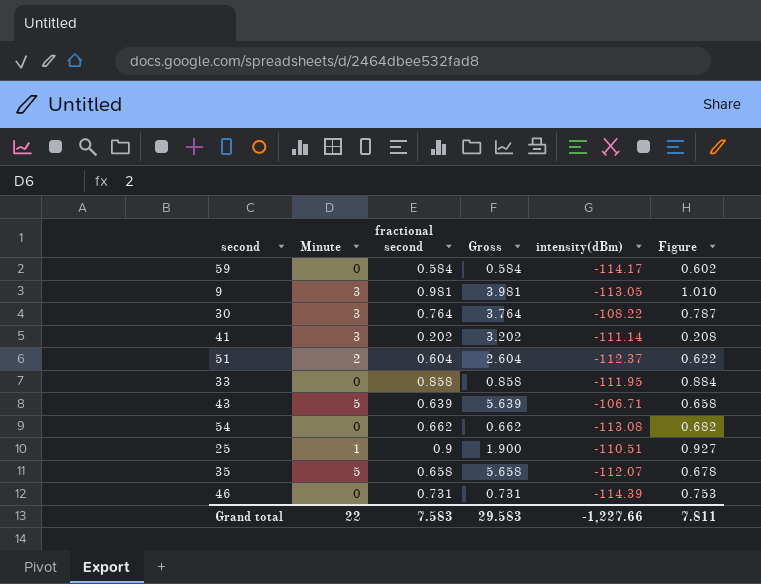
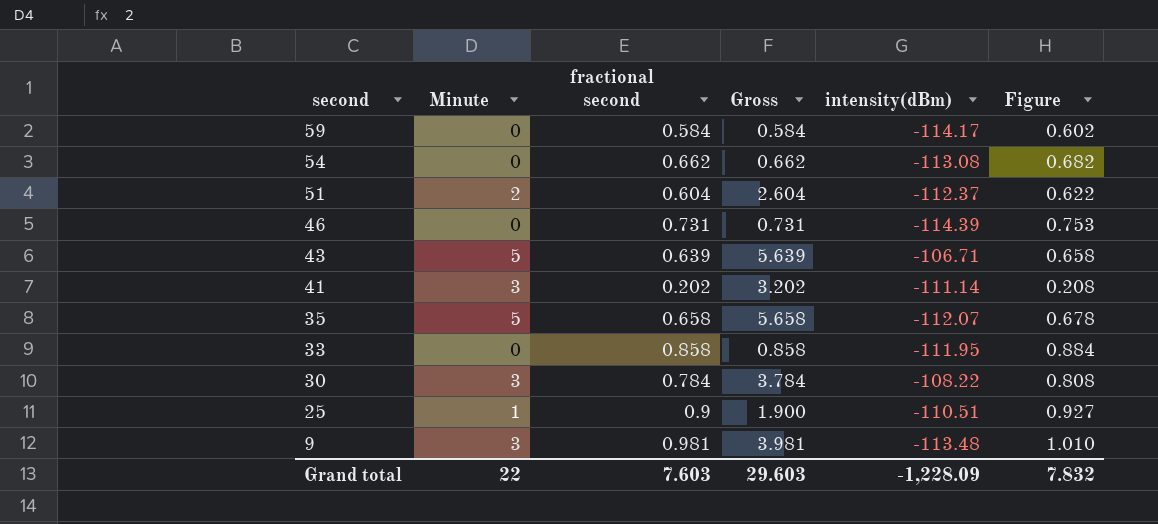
row order: none -> second descending
30 | fractional second: 0.764 -> 0.784
30 | Gross: 3.764 -> 3.784
30 | Figure: 0.787 -> 0.808
9 | intensity(dBm): -113.05 -> -113.48
Grand total | fractional second: 7.583 -> 7.603
Grand total | Gross: 29.583 -> 29.603
Grand total | intensity(dBm): -1,227.66 -> -1,228.09
Grand total | Figure: 7.811 -> 7.832

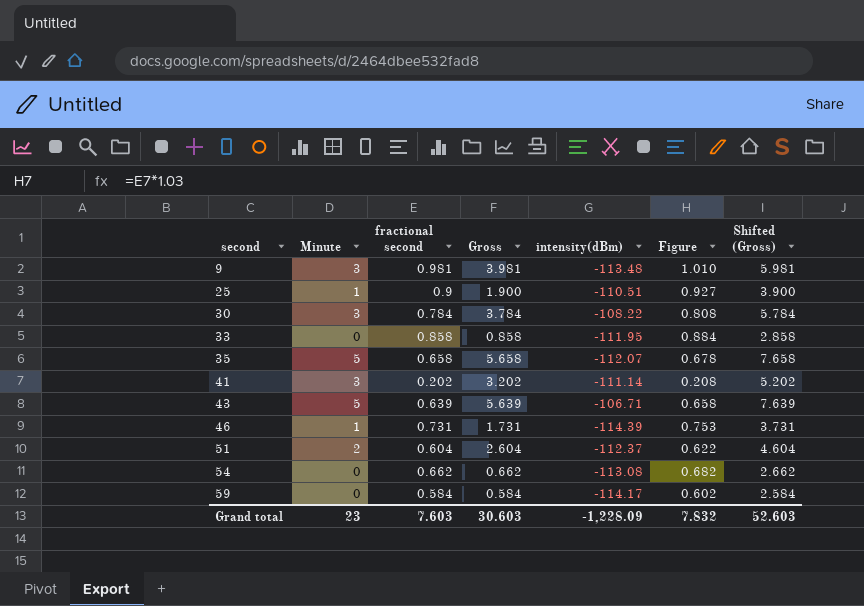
row order: second descending -> second ascending
column Shifted (Gross) | formula: none -> [Gross] + 2
46 | Minute: 0 -> 1
46 | Gross: 0.731 -> 1.731
Grand total | Minute: 22 -> 23
Grand total | Gross: 29.603 -> 30.603

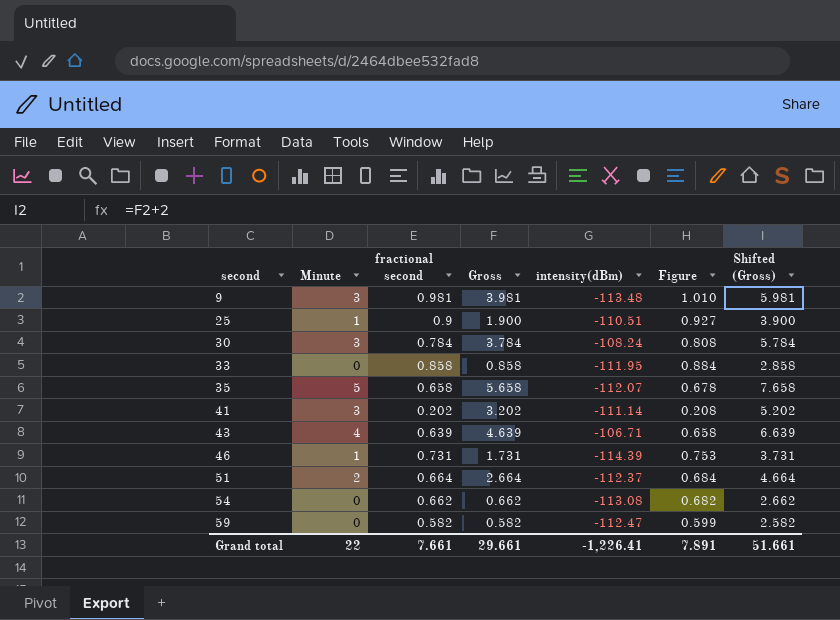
30 | intensity(dBm): -108.22 -> -108.24
43 | Minute: 5 -> 4
43 | Gross: 5.639 -> 4.639
43 | Shifted (Gross): 7.639 -> 6.639
51 | fractional second: 0.604 -> 0.664
51 | Gross: 2.604 -> 2.664
51 | Figure: 0.622 -> 0.684
51 | Shifted (Gross): 4.604 -> 4.664
59 | fractional second: 0.584 -> 0.582
59 | Gross: 0.584 -> 0.582
59 | intensity(dBm): -114.17 -> -112.47
59 | Figure: 0.602 -> 0.599
59 | Shifted (Gross): 2.584 -> 2.582
Grand total | Minute: 23 -> 22
Grand total | fractional second: 7.603 -> 7.661
Grand total | Gross: 30.603 -> 29.661
Grand total | intensity(dBm): -1,228.09 -> -1,226.41
Grand total | Figure: 7.832 -> 7.891
Grand total | Shifted (Gross): 52.603 -> 51.661

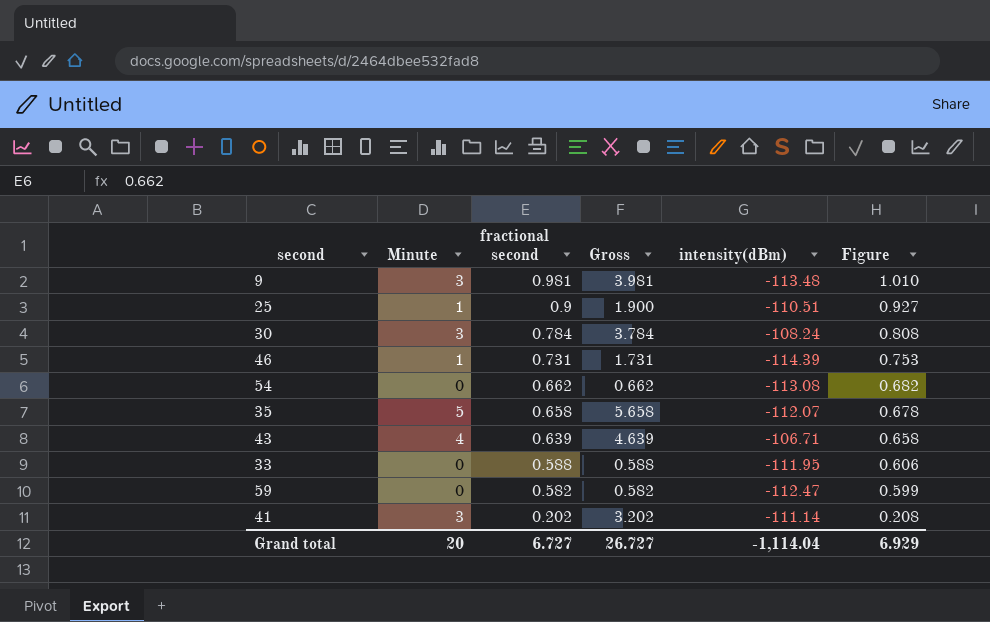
row order: second ascending -> fractional second descending
column Shifted (Gross) | formula: [Gross] + 2 -> none
row 51: 2 | 0.664 | 2.664 | -112.37 | 0.684 | 4.664 -> none
33 | fractional second: 0.858 -> 0.588
33 | Gross: 0.858 -> 0.588
33 | Figure: 0.884 -> 0.606
Grand total | Minute: 22 -> 20
Grand total | fractional second: 7.661 -> 6.727
Grand total | Gross: 29.661 -> 26.727
Grand total | intensity(dBm): -1,226.41 -> -1,114.04
Grand total | Figure: 7.891 -> 6.929

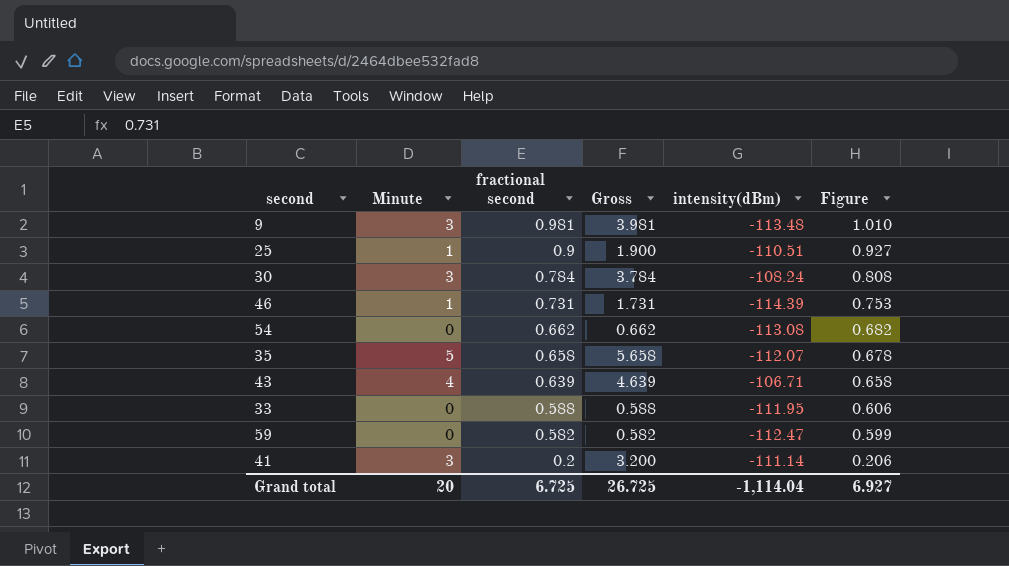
41 | fractional second: 0.202 -> 0.2
41 | Gross: 3.202 -> 3.200
41 | Figure: 0.208 -> 0.206
Grand total | fractional second: 6.727 -> 6.725
Grand total | Gross: 26.727 -> 26.725
Grand total | Figure: 6.929 -> 6.927

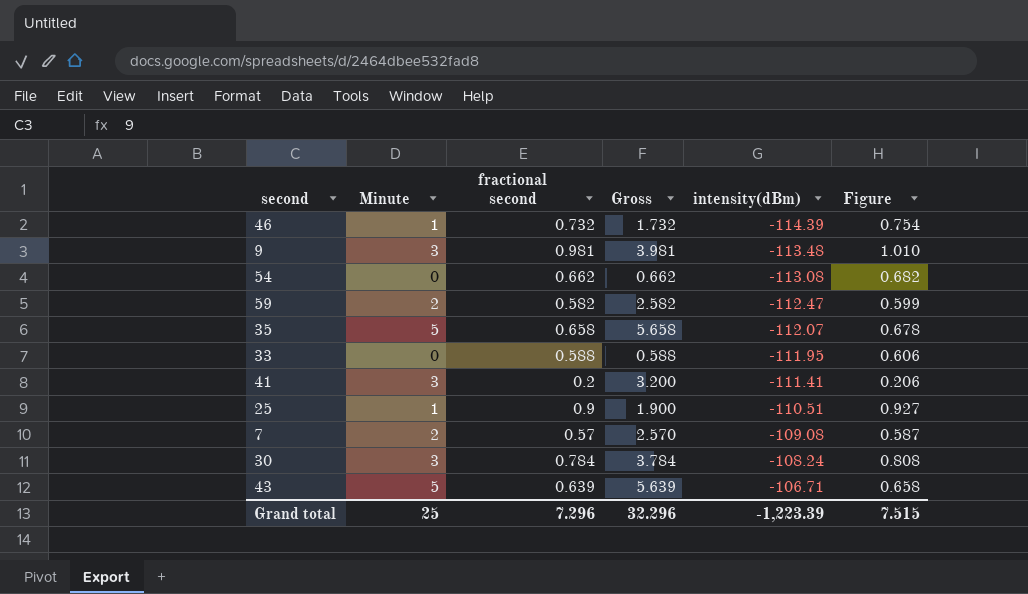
row order: fractional second descending -> intensity(dBm) ascending
46 | fractional second: 0.731 -> 0.732
46 | Gross: 1.731 -> 1.732
46 | Figure: 0.753 -> 0.754
59 | Minute: 0 -> 2
59 | Gross: 0.582 -> 2.582
41 | intensity(dBm): -111.14 -> -111.41
row 7: none -> 2 | 0.57 | 2.570 | -109.08 | 0.587
43 | Minute: 4 -> 5
43 | Gross: 4.639 -> 5.639
Grand total | Minute: 20 -> 25
Grand total | fractional second: 6.725 -> 7.296
Grand total | Gross: 26.725 -> 32.296
Grand total | intensity(dBm): -1,114.04 -> -1,223.39
Grand total | Figure: 6.927 -> 7.515

